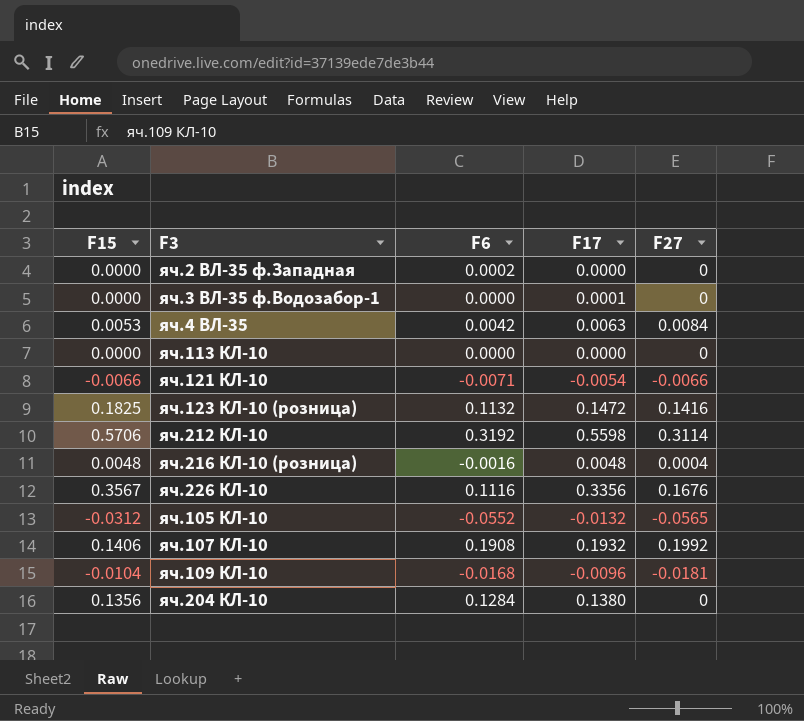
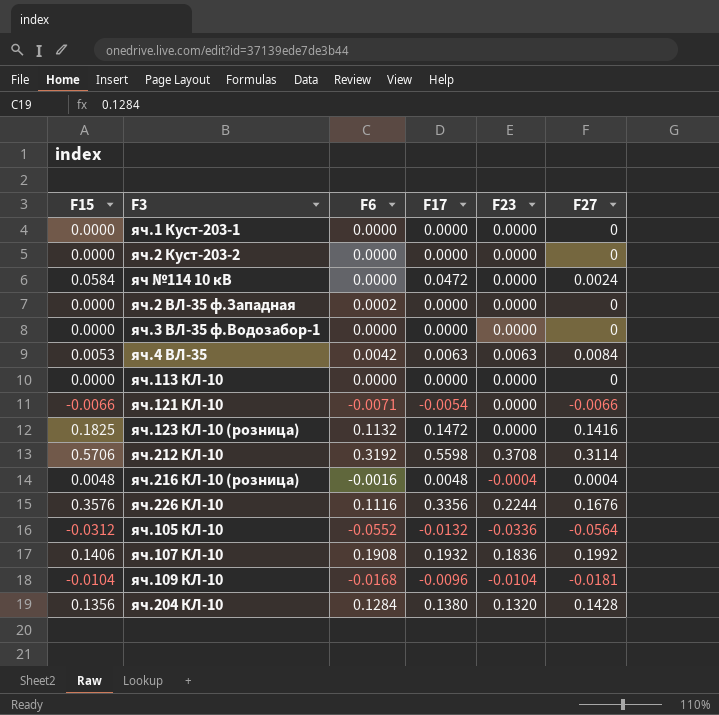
column F23 | position: none -> 5
row яч.1 Куст-203-1: none -> 0.0000 | 0.0000 | 0.0000 | 0.0000 | 0
row яч.2 Куст-203-2: none -> 0.0000 | 0.0000 | 0.0000 | 0.0000 | 0
row яч №114 10 кВ: none -> 0.0584 | 0.0000 | 0.0472 | 0.0000 | 0.0024
яч.3 ВЛ-35 ф.Водозабор-1 | F17: 0.0001 -> 0.0000
яч.226 КЛ-10 | F15: 0.3567 -> 0.3576
яч.105 КЛ-10 | F27: -0.0565 -> -0.0564
яч.204 КЛ-10 | F27: 0 -> 0.1428

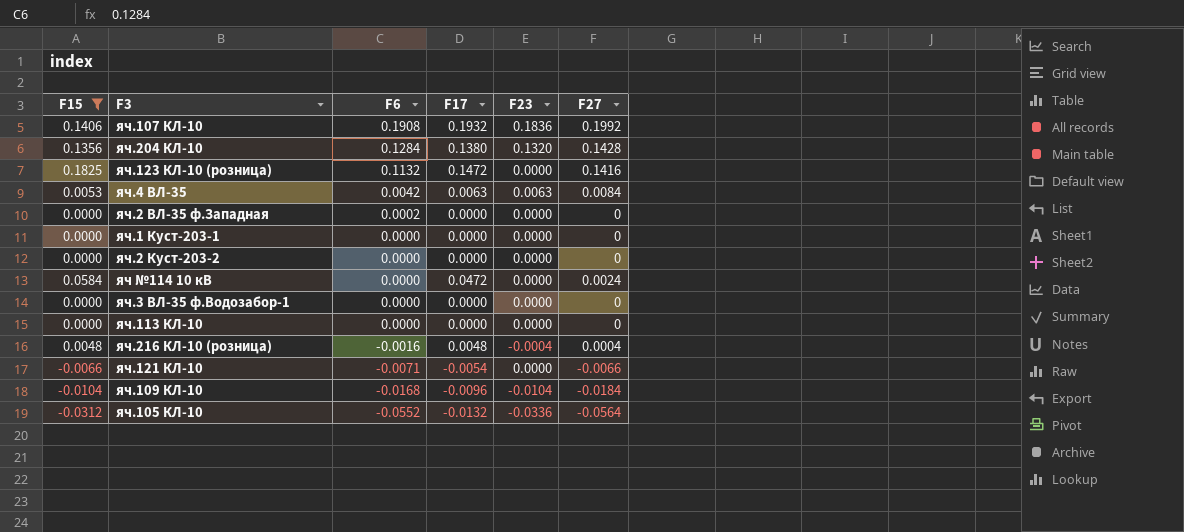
filter: none -> F15 <= 0.1825
row order: none -> F6 descending
яч.109 КЛ-10 | F27: -0.0181 -> -0.0184

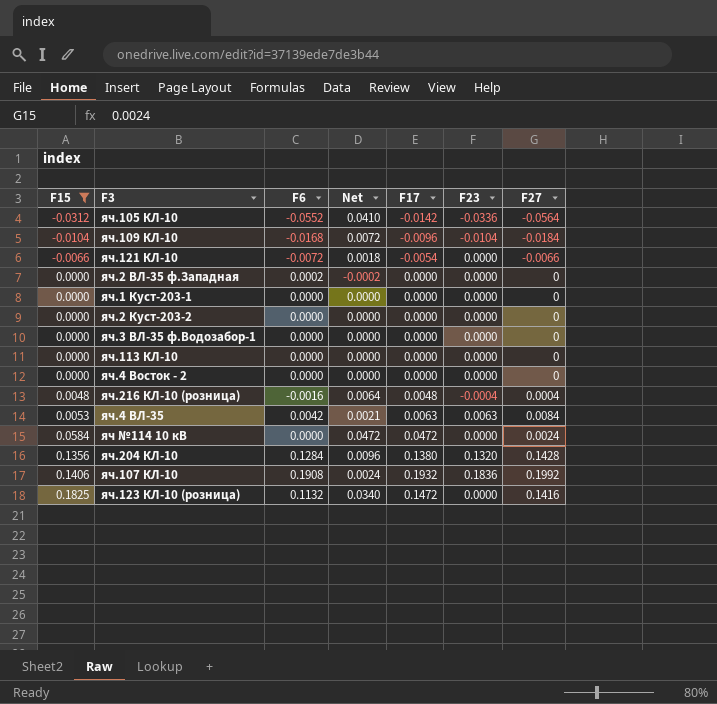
row order: F6 descending -> F15 ascending
column Net | formula: none -> [F17] - [F6]
яч.105 КЛ-10 | F17: -0.0132 -> -0.0142
яч.121 КЛ-10 | F6: -0.0071 -> -0.0072
row яч.4 Восток - 2: none -> 0.0000 | 0.0000 | 0.0000 | 0.0000 | 0.0000 | 0

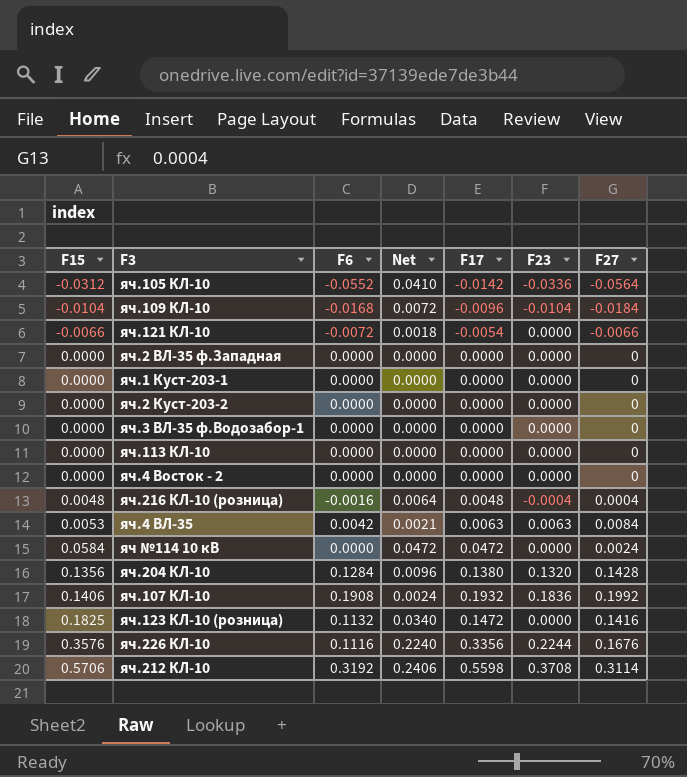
filter: F15 <= 0.1825 -> none
яч.2 ВЛ-35 ф.Западная | F6: 0.0002 -> 0.0000
яч.2 ВЛ-35 ф.Западная | Net: -0.0002 -> 0.0000

